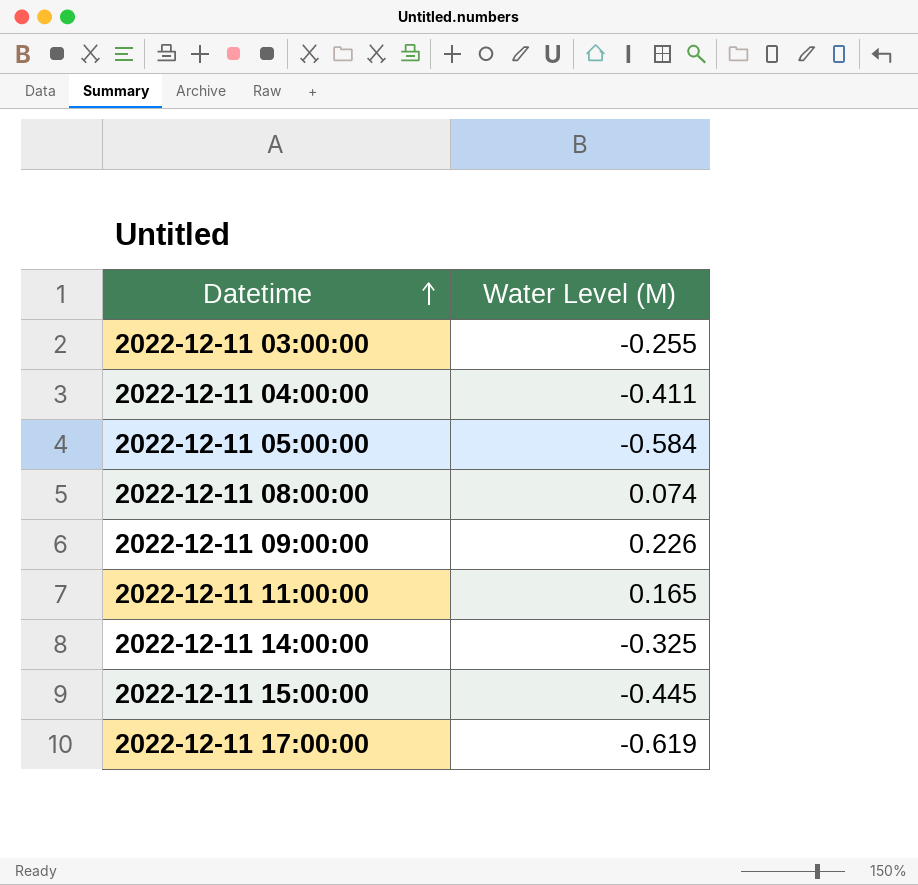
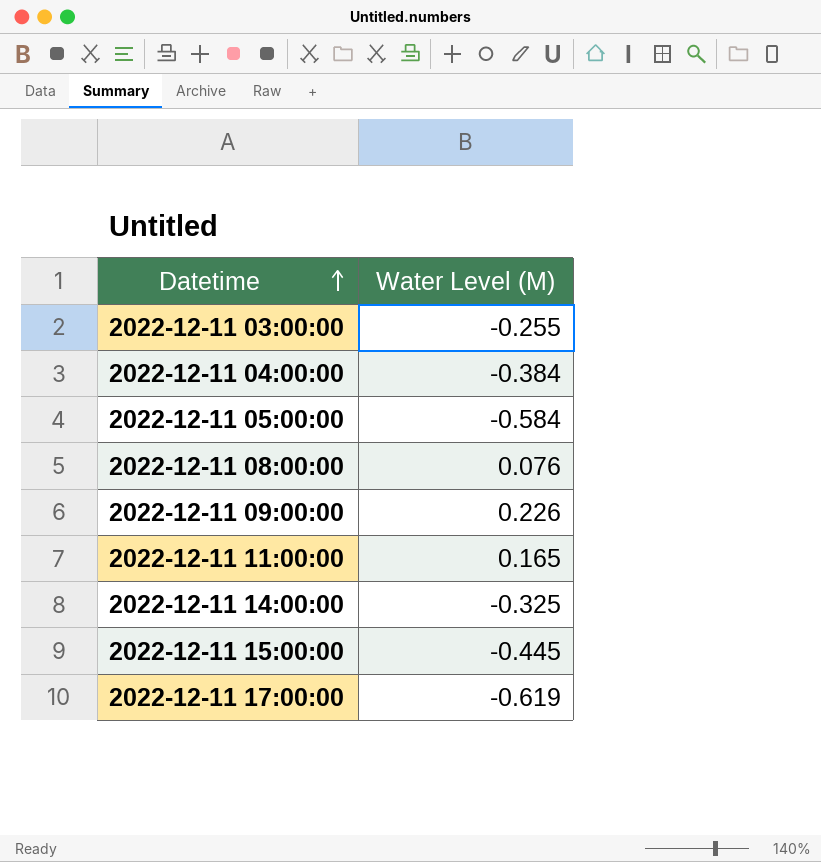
2022-12-11 04:00:00 | Water Level (M): -0.411 -> -0.384
2022-12-11 08:00:00 | Water Level (M): 0.074 -> 0.076

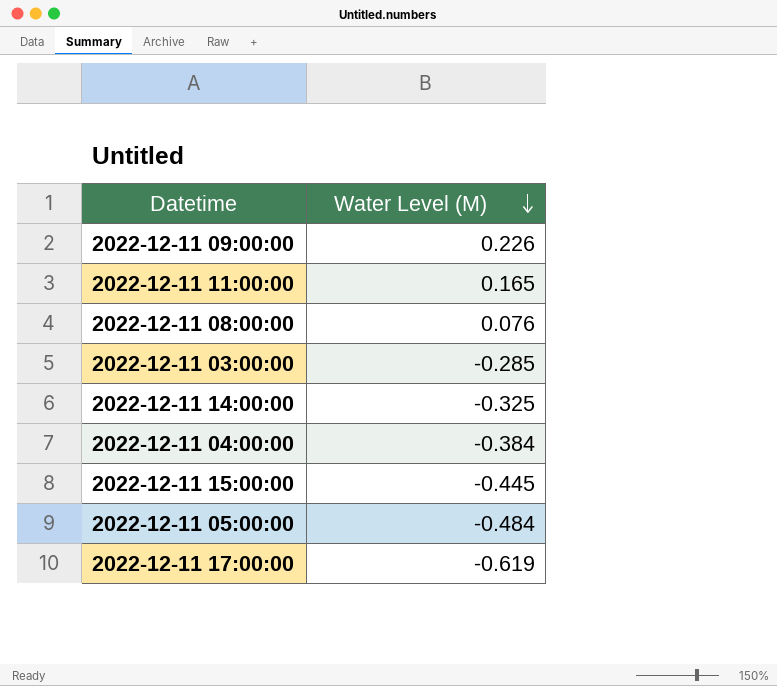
row order: Datetime ascending -> Water Level (M) descending
2022-12-11 03:00:00 | Water Level (M): -0.255 -> -0.285
2022-12-11 05:00:00 | Water Level (M): -0.584 -> -0.484

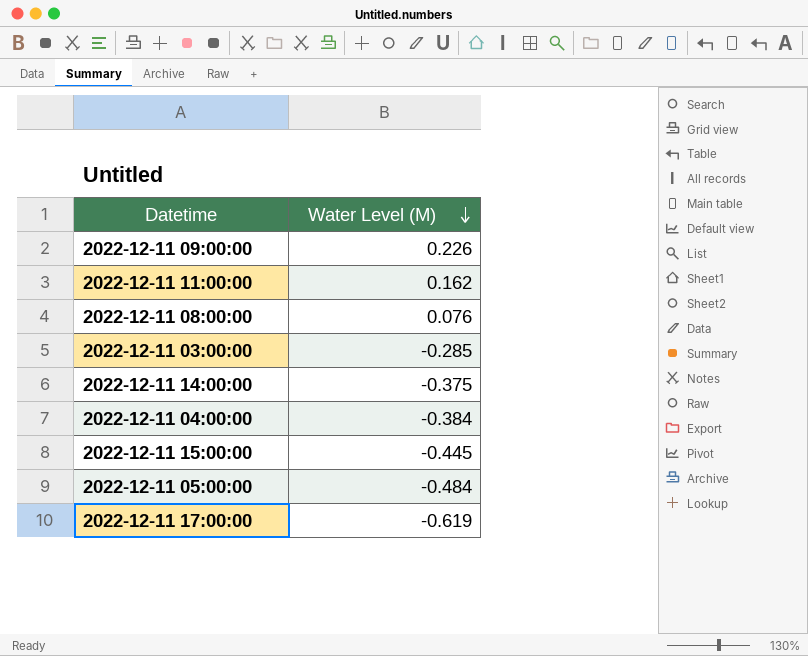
2022-12-11 11:00:00 | Water Level (M): 0.165 -> 0.162
2022-12-11 14:00:00 | Water Level (M): -0.325 -> -0.375

